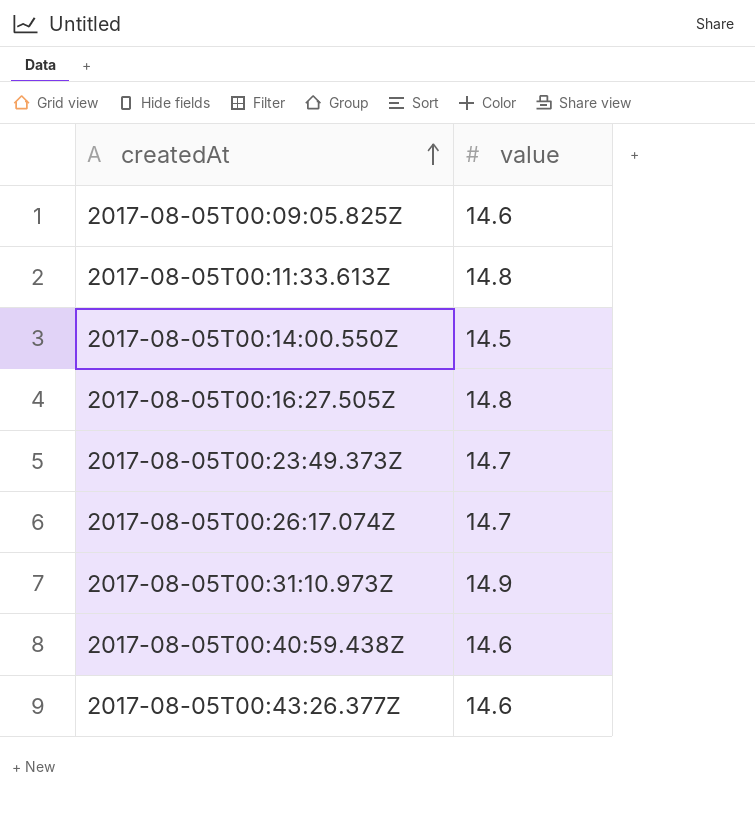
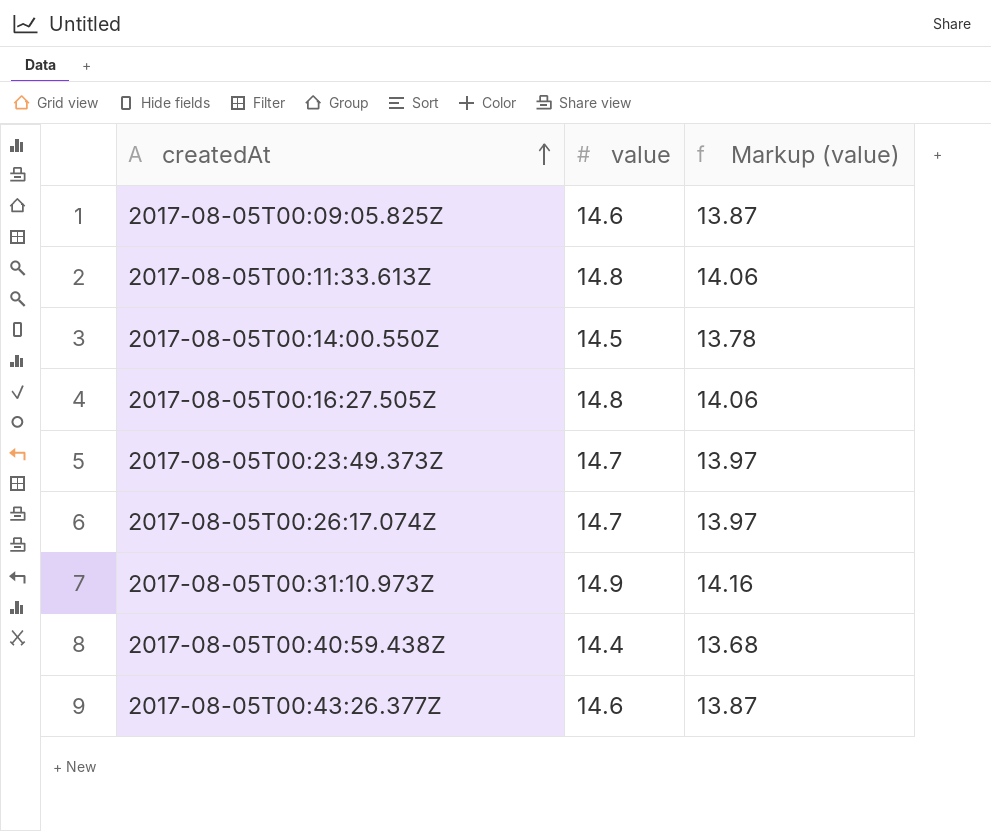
column Markup (value) | formula: none -> [value] * 0.95
2017-08-05T00:40:59.438Z | value: 14.6 -> 14.4

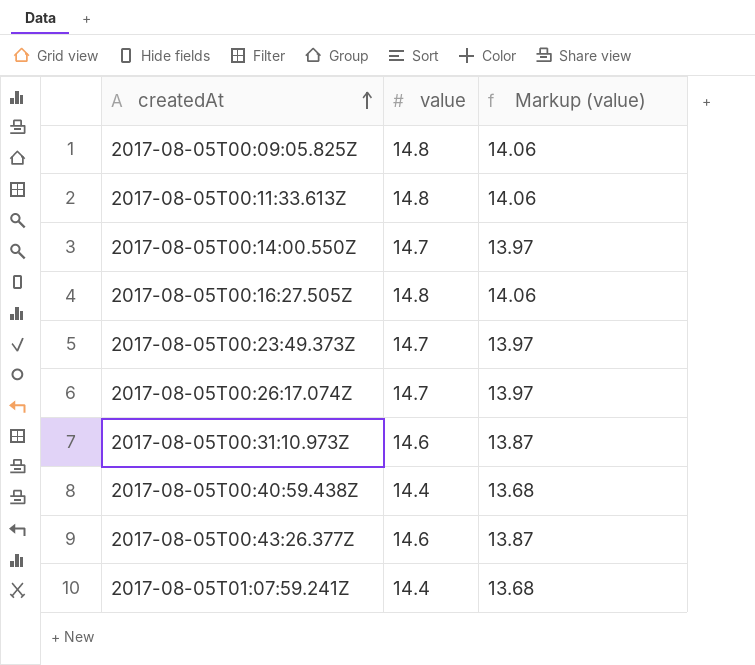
2017-08-05T00:09:05.825Z | value: 14.6 -> 14.8
2017-08-05T00:09:05.825Z | Markup (value): 13.87 -> 14.06
2017-08-05T00:14:00.550Z | value: 14.5 -> 14.7
2017-08-05T00:14:00.550Z | Markup (value): 13.78 -> 13.97
2017-08-05T00:31:10.973Z | value: 14.9 -> 14.6
2017-08-05T00:31:10.973Z | Markup (value): 14.16 -> 13.87
row 2017-08-05T01:07:59.241Z: none -> 14.4 | 13.68

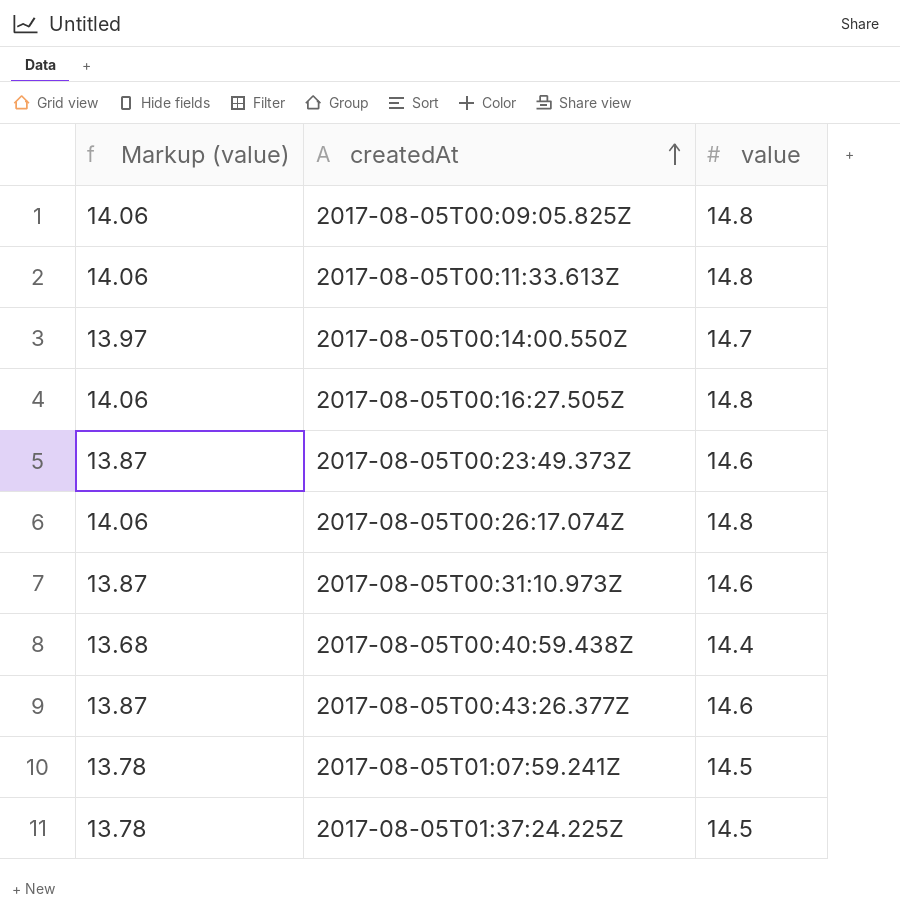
column Markup (value) | position: 3 -> 1
2017-08-05T00:23:49.373Z | Markup (value): 13.97 -> 13.87
2017-08-05T00:23:49.373Z | value: 14.7 -> 14.6
2017-08-05T00:26:17.074Z | Markup (value): 13.97 -> 14.06
2017-08-05T00:26:17.074Z | value: 14.7 -> 14.8
2017-08-05T01:07:59.241Z | Markup (value): 13.68 -> 13.78
2017-08-05T01:07:59.241Z | value: 14.4 -> 14.5
row 2017-08-05T01:37:24.225Z: none -> 13.78 | 14.5

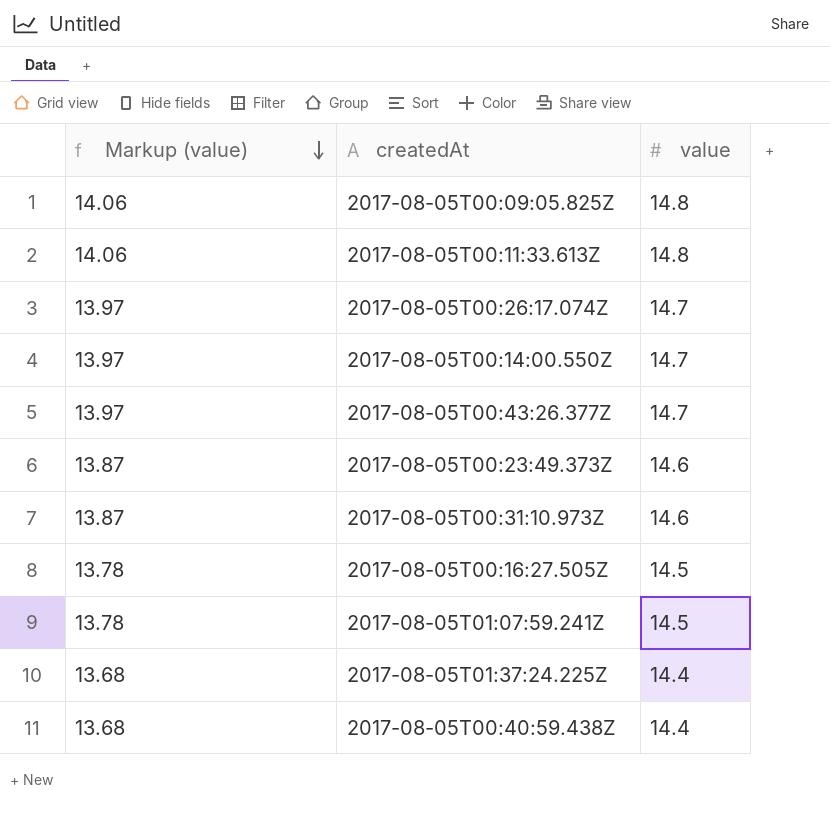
row order: createdAt ascending -> Markup (value) descending
2017-08-05T00:26:17.074Z | Markup (value): 14.06 -> 13.97
2017-08-05T00:26:17.074Z | value: 14.8 -> 14.7
2017-08-05T00:43:26.377Z | Markup (value): 13.87 -> 13.97
2017-08-05T00:43:26.377Z | value: 14.6 -> 14.7
2017-08-05T00:16:27.505Z | Markup (value): 14.06 -> 13.78
2017-08-05T00:16:27.505Z | value: 14.8 -> 14.5
2017-08-05T01:37:24.225Z | Markup (value): 13.78 -> 13.68
2017-08-05T01:37:24.225Z | value: 14.5 -> 14.4

